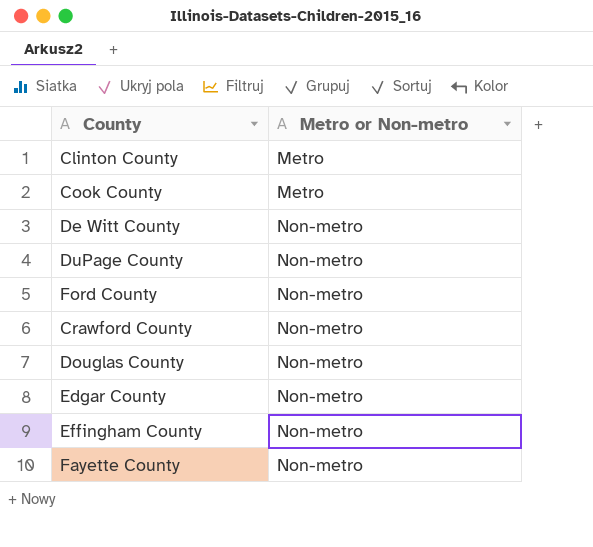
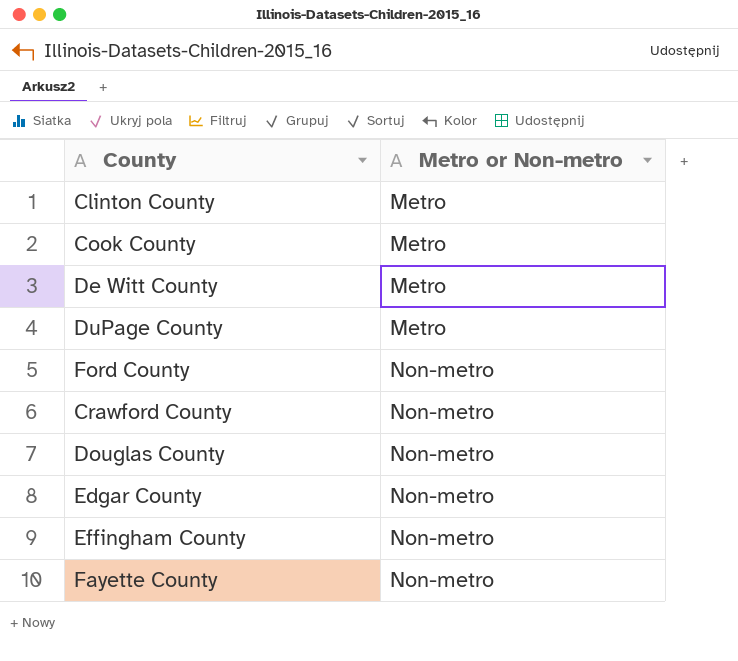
De Witt County | Metro or Non-metro: Non-metro -> Metro
DuPage County | Metro or Non-metro: Non-metro -> Metro

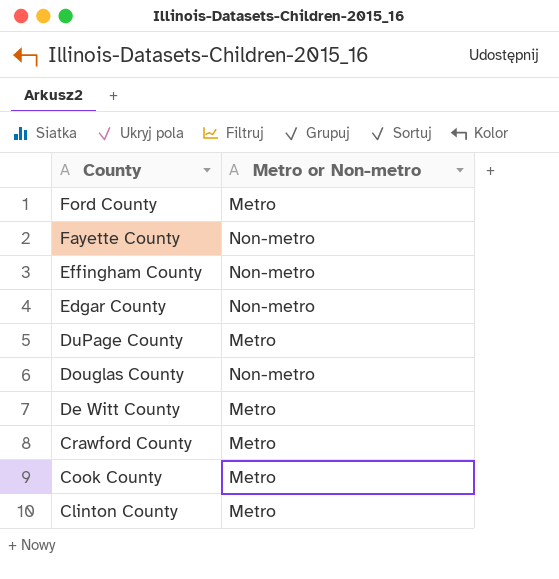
row order: Metro or Non-metro ascending -> County descending
Ford County | Metro or Non-metro: Non-metro -> Metro
Crawford County | Metro or Non-metro: Non-metro -> Metro

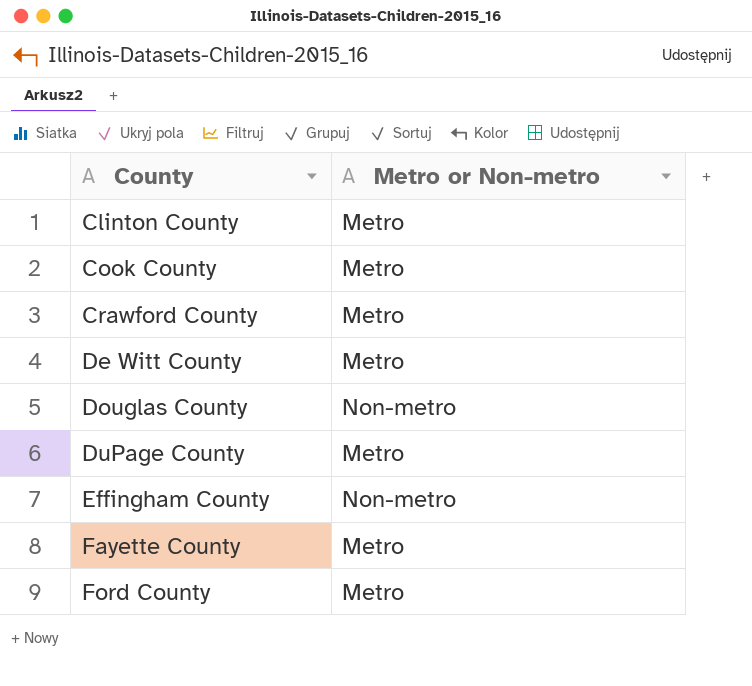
row order: County descending -> County ascending
row Edgar County: Non-metro -> none
Fayette County | Metro or Non-metro: Non-metro -> Metro

